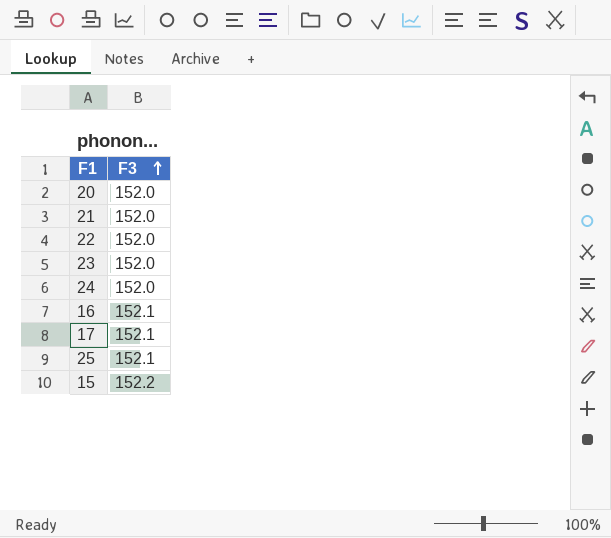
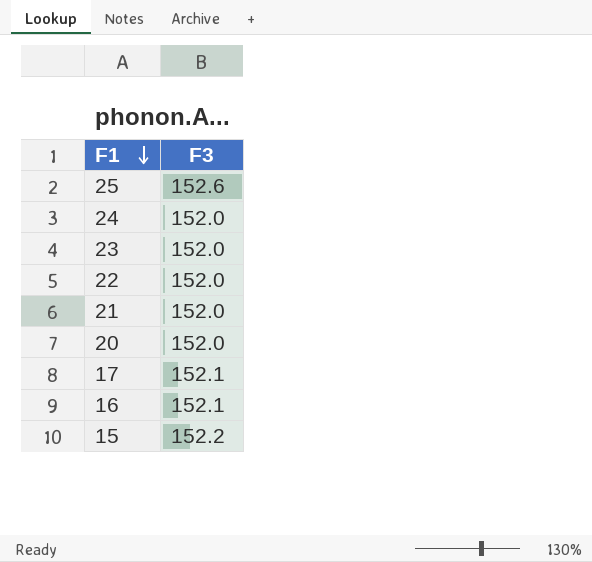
row order: F3 ascending -> F1 descending
25 | F3: 152.1 -> 152.6

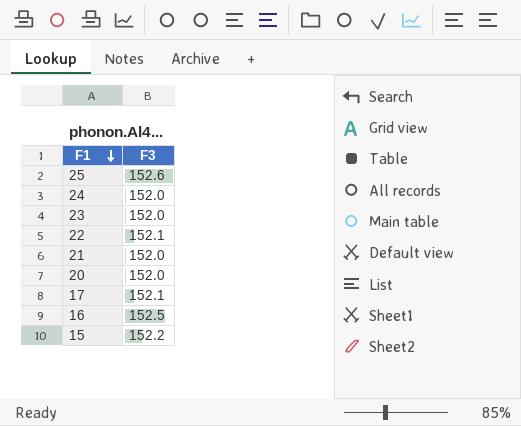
22 | F3: 152.0 -> 152.1
16 | F3: 152.1 -> 152.5

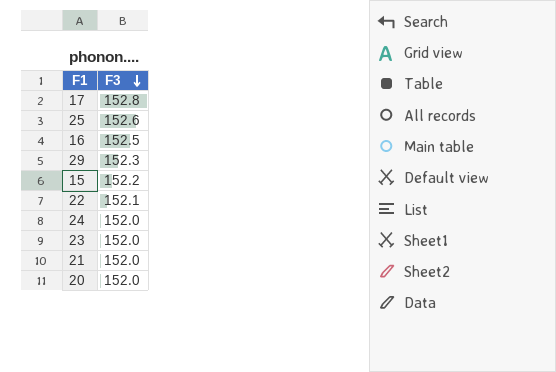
row order: F1 descending -> F3 descending
17 | F3: 152.1 -> 152.8
row 29: none -> 152.3

